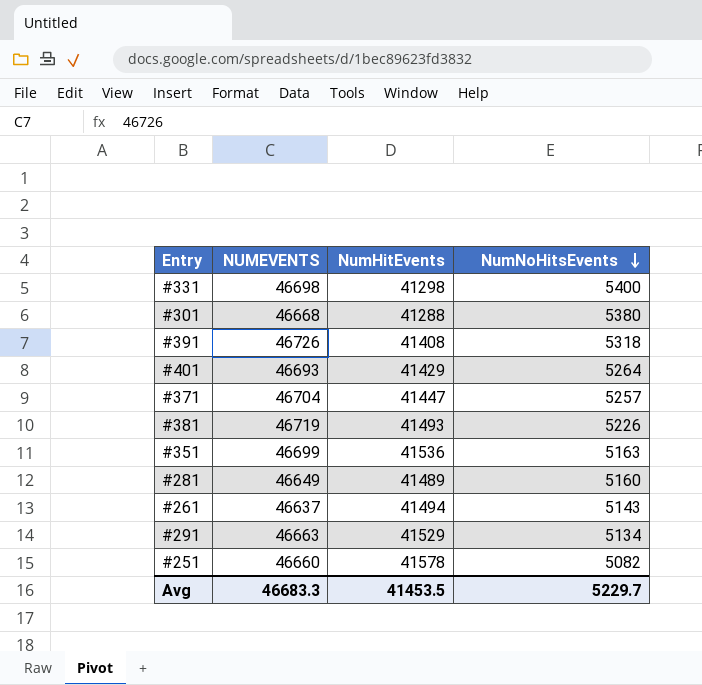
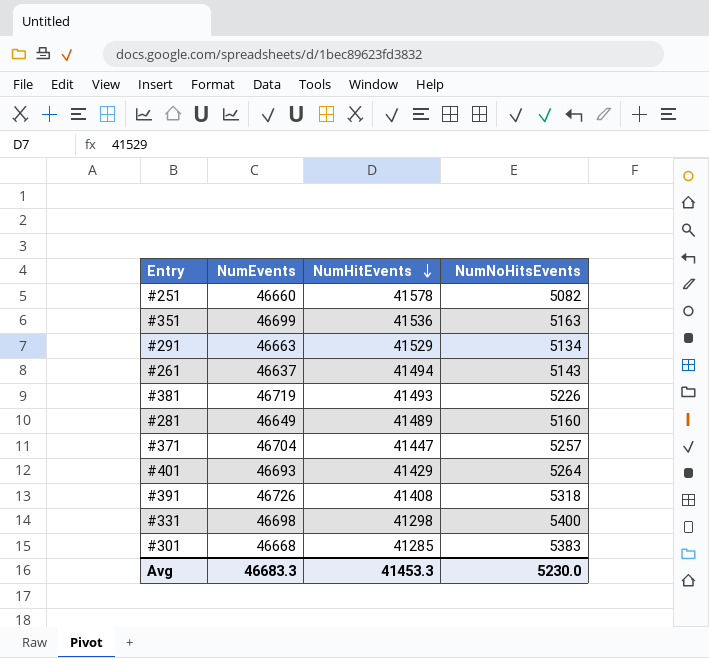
row order: NumNoHitsEvents descending -> NumHitEvents descending
column name: NUMEVENTS -> NumEvents
#301 | NumHitEvents: 41288 -> 41285
#301 | NumNoHitsEvents: 5380 -> 5383
Avg | NumHitEvents: 41453.5 -> 41453.3
Avg | NumNoHitsEvents: 5229.7 -> 5230.0

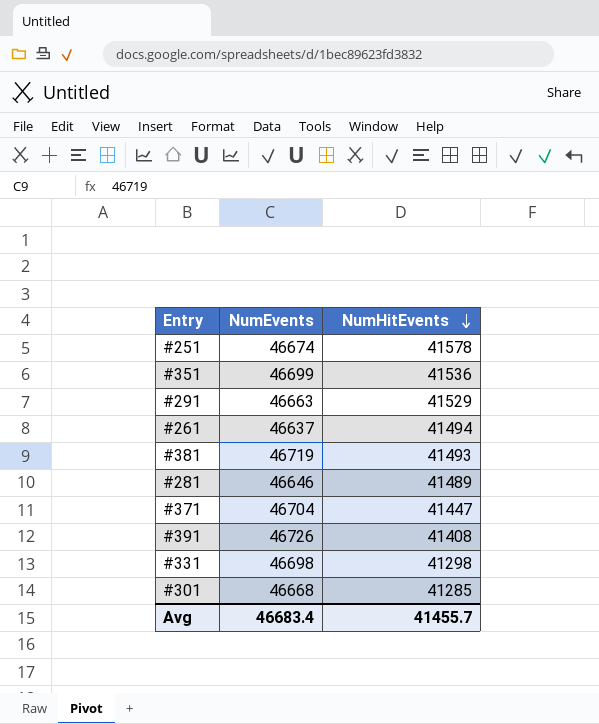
column NumNoHitsEvents | formula: [NumEvents] - [NumHitEvents] -> none
row #401: 46693 | 41429 | 5264 -> none
#251 | NumEvents: 46660 -> 46674
#281 | NumEvents: 46649 -> 46646
Avg | NumEvents: 46683.3 -> 46683.4
Avg | NumHitEvents: 41453.3 -> 41455.7

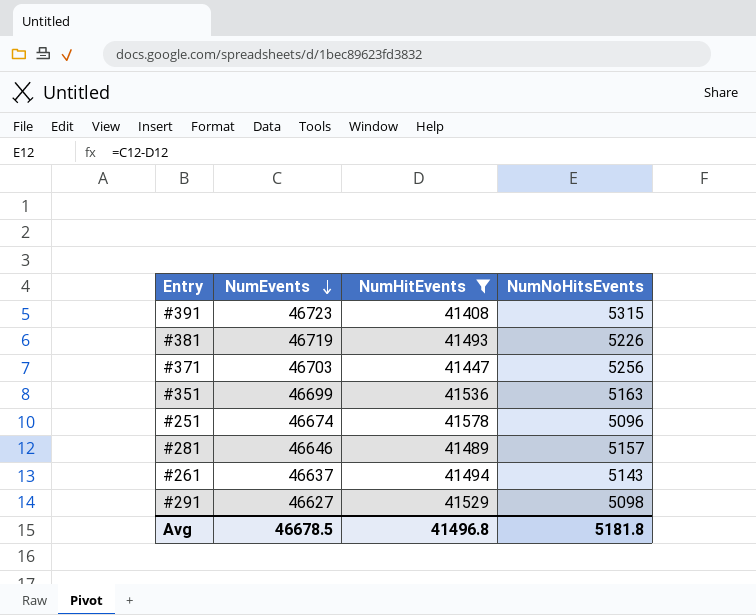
filter: none -> NumHitEvents >= 41408
row order: NumHitEvents descending -> NumEvents descending
column NumNoHitsEvents | formula: none -> [NumEvents] - [NumHitEvents]
#391 | NumEvents: 46726 -> 46723
#371 | NumEvents: 46704 -> 46703
#291 | NumEvents: 46663 -> 46627
Avg | NumEvents: 46683.4 -> 46678.5
Avg | NumHitEvents: 41455.7 -> 41496.8

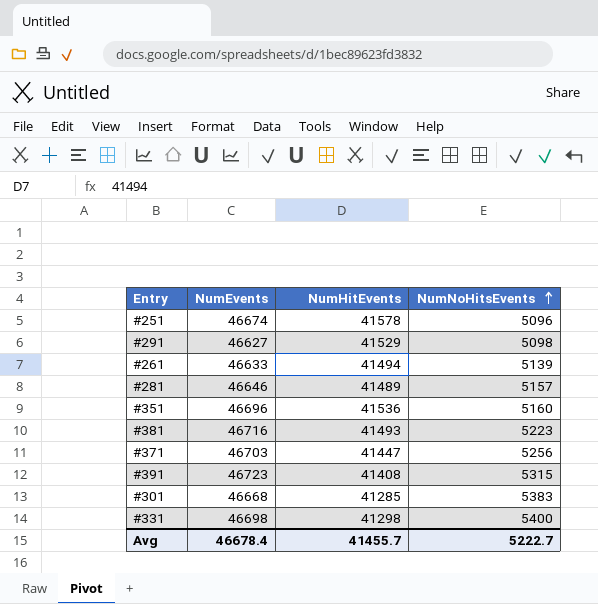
filter: NumHitEvents >= 41408 -> none
row order: NumEvents descending -> NumNoHitsEvents ascending
#261 | NumEvents: 46637 -> 46633
#261 | NumNoHitsEvents: 5143 -> 5139
#351 | NumEvents: 46699 -> 46696
#351 | NumNoHitsEvents: 5163 -> 5160
#381 | NumEvents: 46719 -> 46716
#381 | NumNoHitsEvents: 5226 -> 5223
Avg | NumEvents: 46678.5 -> 46678.4
Avg | NumHitEvents: 41496.8 -> 41455.7
Avg | NumNoHitsEvents: 5181.8 -> 5222.7

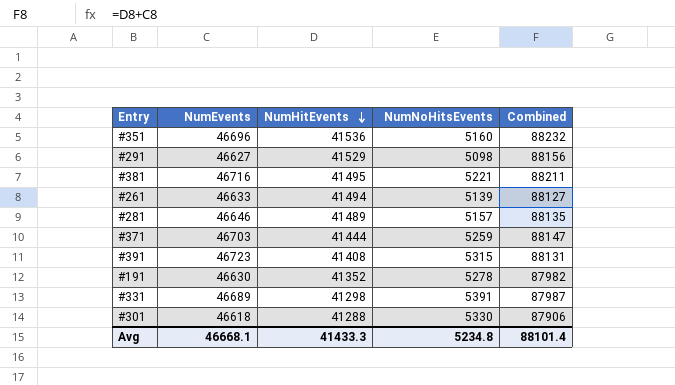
row order: NumNoHitsEvents ascending -> NumHitEvents descending
column Combined | formula: none -> [NumEvents] + [NumHitEvents]
row #251: 46674 | 41578 | 5096 -> none
#381 | NumHitEvents: 41493 -> 41495
#381 | NumNoHitsEvents: 5223 -> 5221
#371 | NumHitEvents: 41447 -> 41444
#371 | NumNoHitsEvents: 5256 -> 5259
row #191: none -> 46630 | 41352 | 5278 | 87982
#331 | NumEvents: 46698 -> 46689
#331 | NumNoHitsEvents: 5400 -> 5391
#301 | NumEvents: 46668 -> 46618
#301 | NumHitEvents: 41285 -> 41288
#301 | NumNoHitsEvents: 5383 -> 5330
Avg | NumEvents: 46678.4 -> 46668.1
Avg | NumHitEvents: 41455.7 -> 41433.3
Avg | NumNoHitsEvents: 5222.7 -> 5234.8

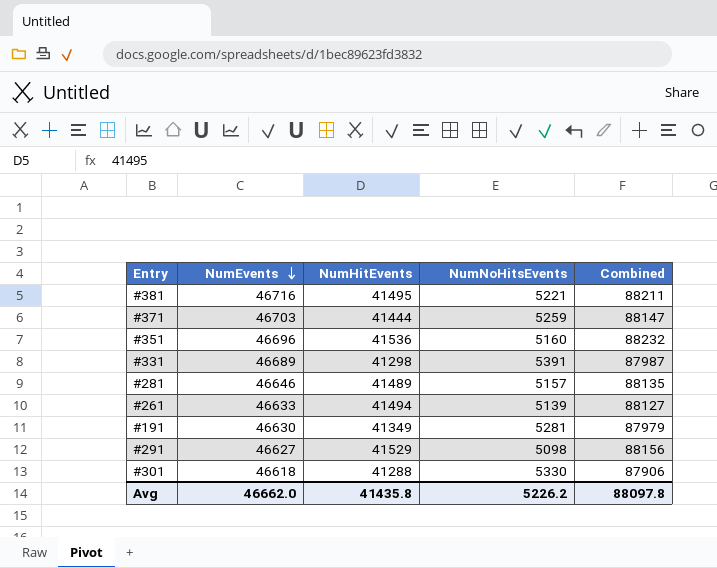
row order: NumHitEvents descending -> NumEvents descending
row #391: 46723 | 41408 | 5315 | 88131 -> none
#191 | NumHitEvents: 41352 -> 41349
#191 | NumNoHitsEvents: 5278 -> 5281
#191 | Combined: 87982 -> 87979
Avg | NumEvents: 46668.1 -> 46662.0
Avg | NumHitEvents: 41433.3 -> 41435.8
Avg | NumNoHitsEvents: 5234.8 -> 5226.2
Avg | Combined: 88101.4 -> 88097.8

